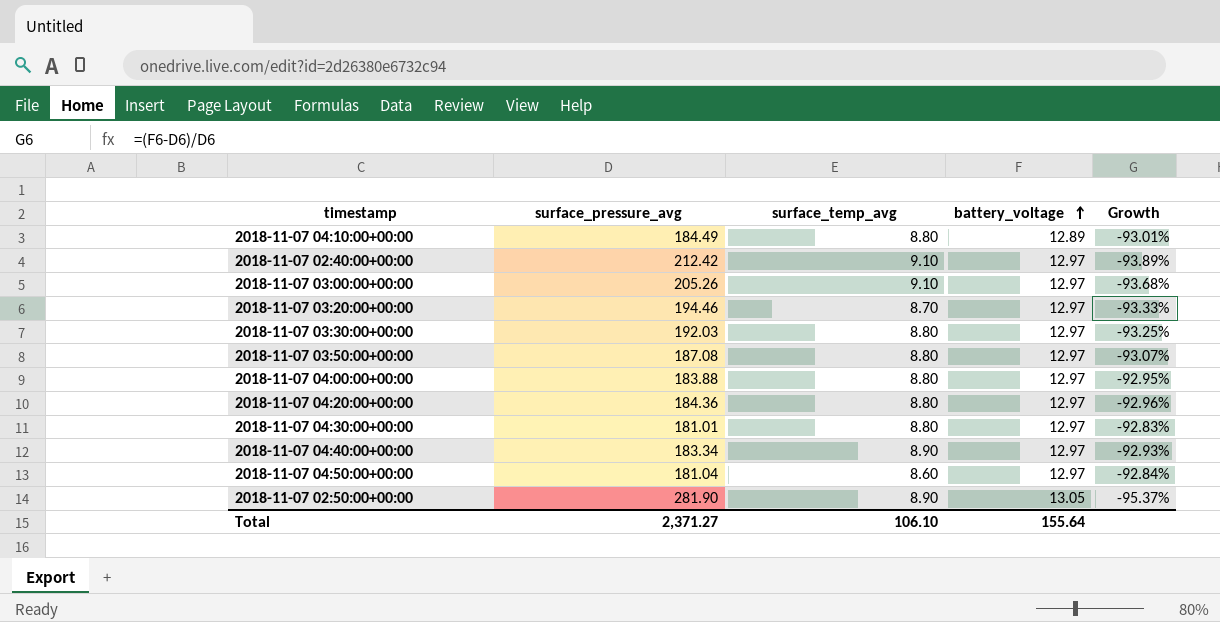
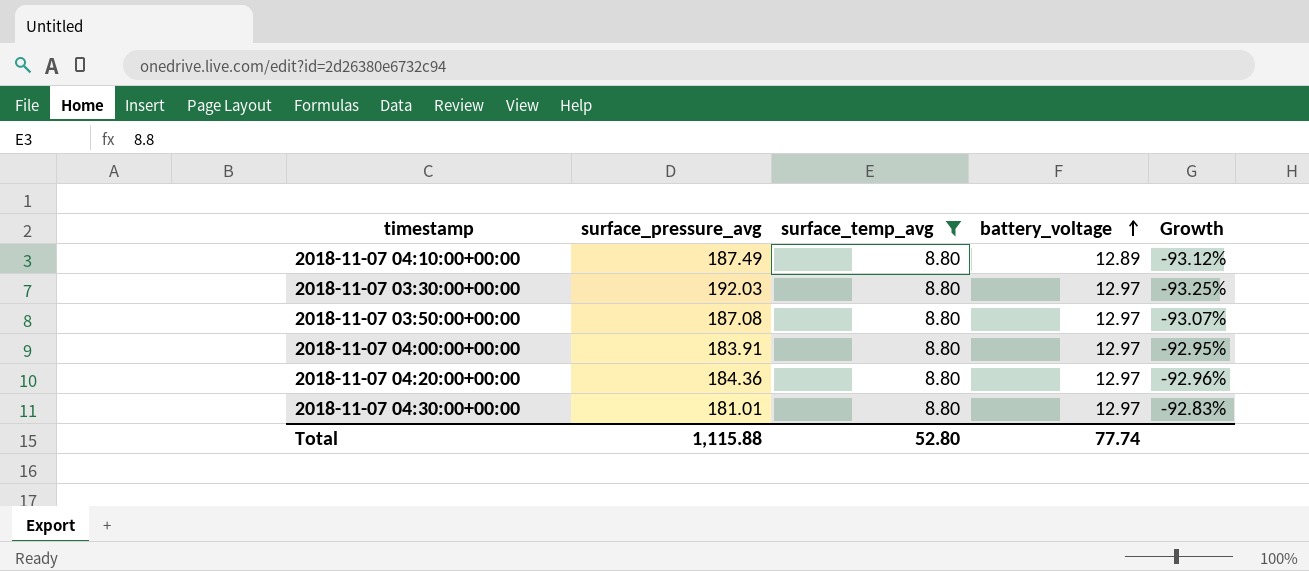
filter: none -> surface_temp_avg = 8.80
2018-11-07 04:10:00+00:00 | surface_pressure_avg: 184.49 -> 187.49
2018-11-07 04:10:00+00:00 | Growth: -93.01% -> -93.12%
2018-11-07 04:00:00+00:00 | surface_pressure_avg: 183.88 -> 183.91
Total | surface_pressure_avg: 2,371.27 -> 1,115.88
Total | surface_temp_avg: 106.10 -> 52.80
Total | battery_voltage: 155.64 -> 77.74

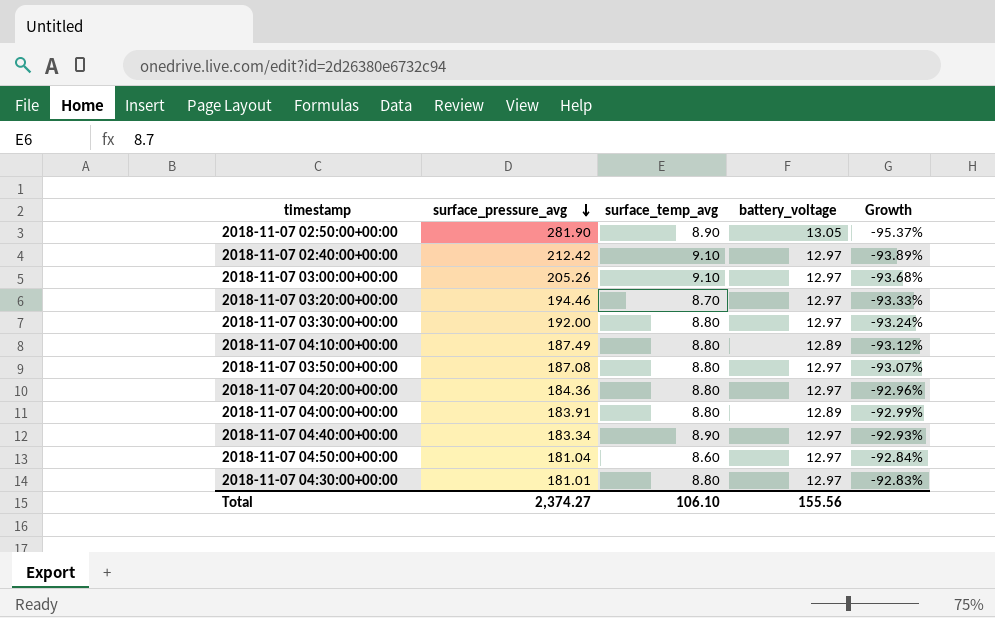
filter: surface_temp_avg = 8.80 -> none
row order: battery_voltage ascending -> surface_pressure_avg descending
2018-11-07 03:30:00+00:00 | surface_pressure_avg: 192.03 -> 192.00
2018-11-07 03:30:00+00:00 | Growth: -93.25% -> -93.24%
2018-11-07 04:00:00+00:00 | battery_voltage: 12.97 -> 12.89
2018-11-07 04:00:00+00:00 | Growth: -92.95% -> -92.99%
Total | surface_pressure_avg: 1,115.88 -> 2,374.27
Total | surface_temp_avg: 52.80 -> 106.10
Total | battery_voltage: 77.74 -> 155.56

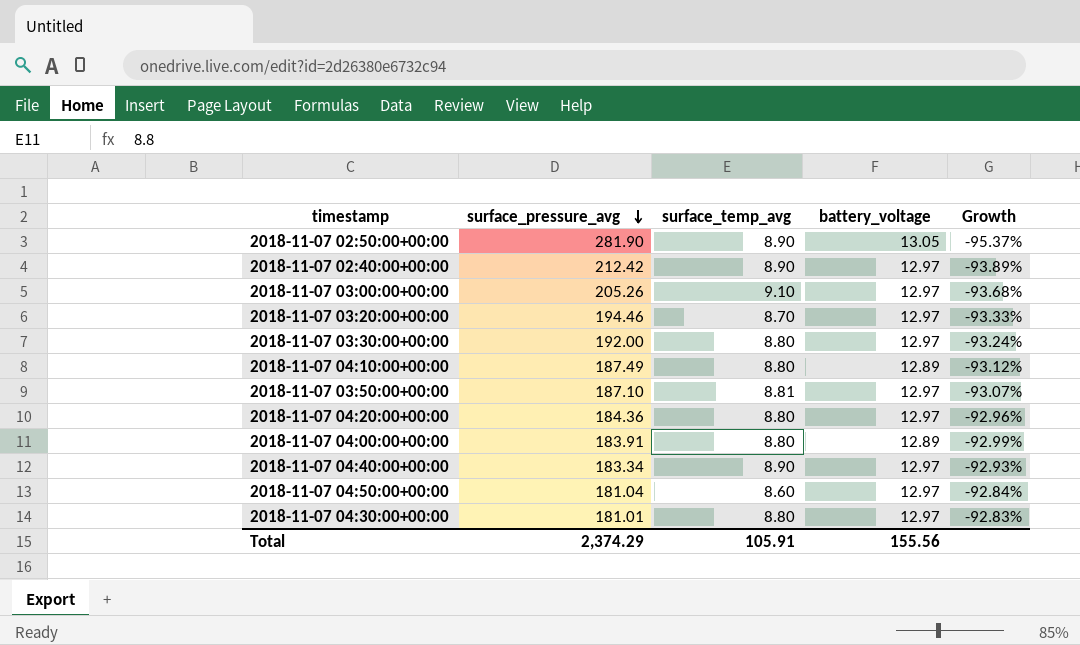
2018-11-07 02:40:00+00:00 | surface_temp_avg: 9.10 -> 8.90
2018-11-07 03:50:00+00:00 | surface_pressure_avg: 187.08 -> 187.10
2018-11-07 03:50:00+00:00 | surface_temp_avg: 8.80 -> 8.81
Total | surface_pressure_avg: 2,374.27 -> 2,374.29
Total | surface_temp_avg: 106.10 -> 105.91

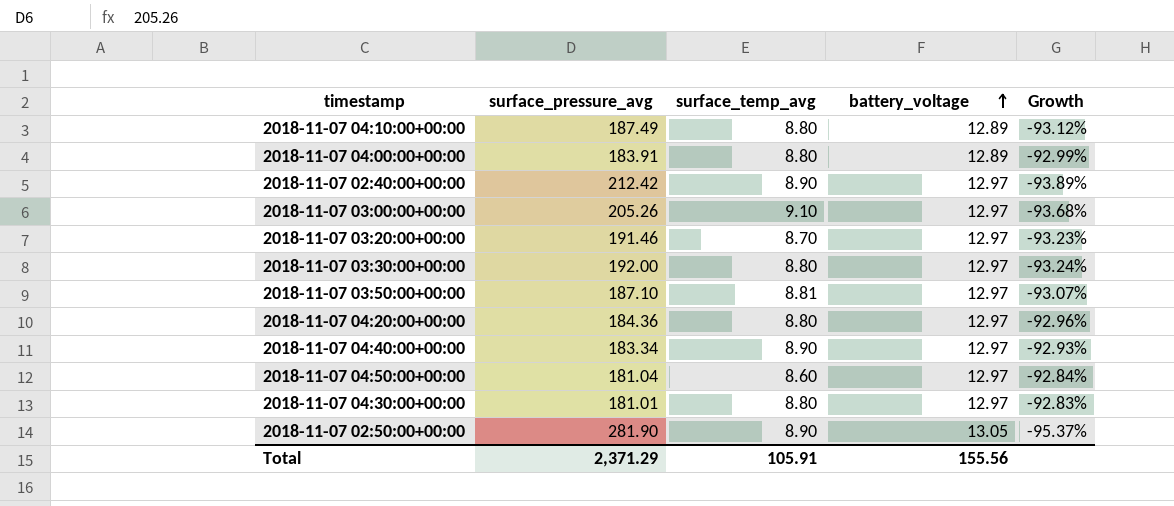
row order: surface_pressure_avg descending -> battery_voltage ascending
2018-11-07 03:20:00+00:00 | surface_pressure_avg: 194.46 -> 191.46
2018-11-07 03:20:00+00:00 | Growth: -93.33% -> -93.23%
Total | surface_pressure_avg: 2,374.29 -> 2,371.29

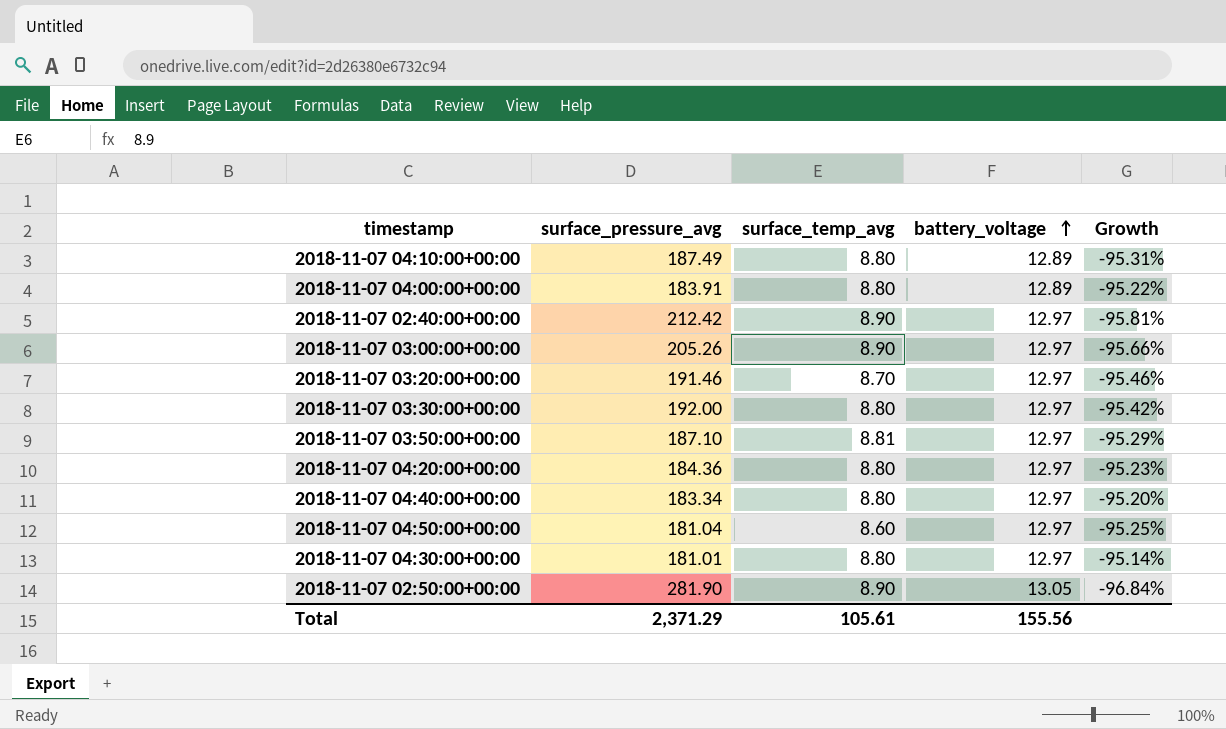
column Growth | formula: ([battery_voltage] - [surface_pressure_avg]) / [surface_pressure_avg] -> ([surface_temp_avg] - [surface_pressure_avg]) / [surface_pressure_avg]
2018-11-07 03:00:00+00:00 | surface_temp_avg: 9.10 -> 8.90
2018-11-07 04:40:00+00:00 | surface_temp_avg: 8.90 -> 8.80
Total | surface_temp_avg: 105.91 -> 105.61

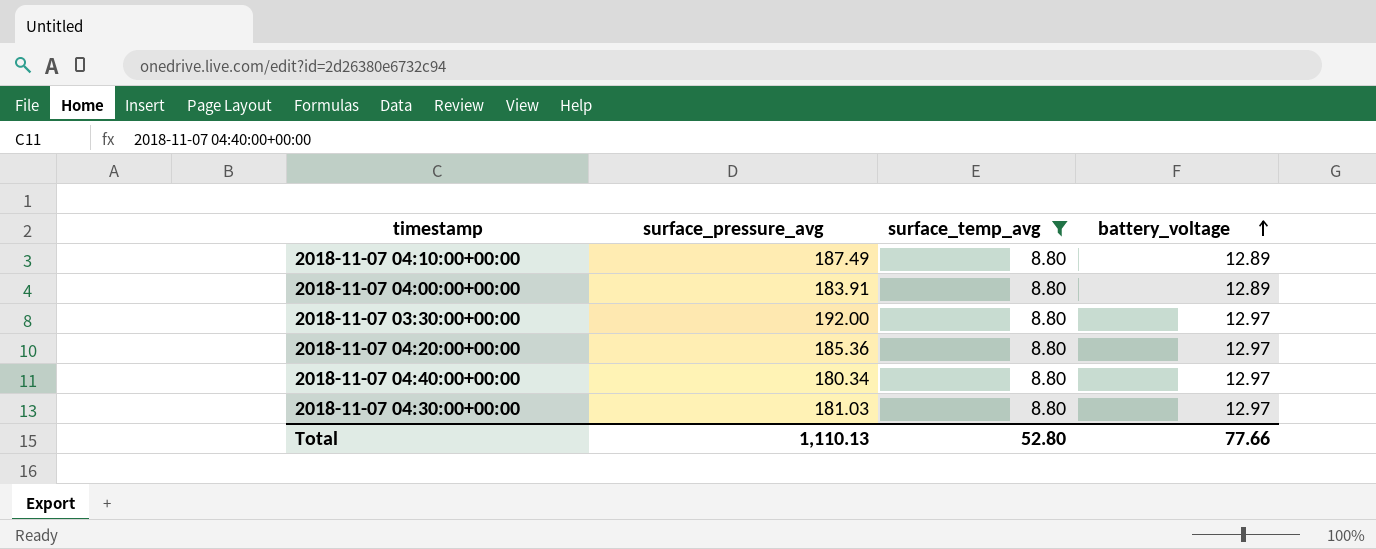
filter: none -> surface_temp_avg = 8.80
column Growth | formula: ([surface_temp_avg] - [surface_pressure_avg]) / [surface_pressure_avg] -> none
2018-11-07 04:20:00+00:00 | surface_pressure_avg: 184.36 -> 185.36
2018-11-07 04:40:00+00:00 | surface_pressure_avg: 183.34 -> 180.34
2018-11-07 04:30:00+00:00 | surface_pressure_avg: 181.01 -> 181.03
Total | surface_pressure_avg: 2,371.29 -> 1,110.13
Total | surface_temp_avg: 105.61 -> 52.80
Total | battery_voltage: 155.56 -> 77.66

